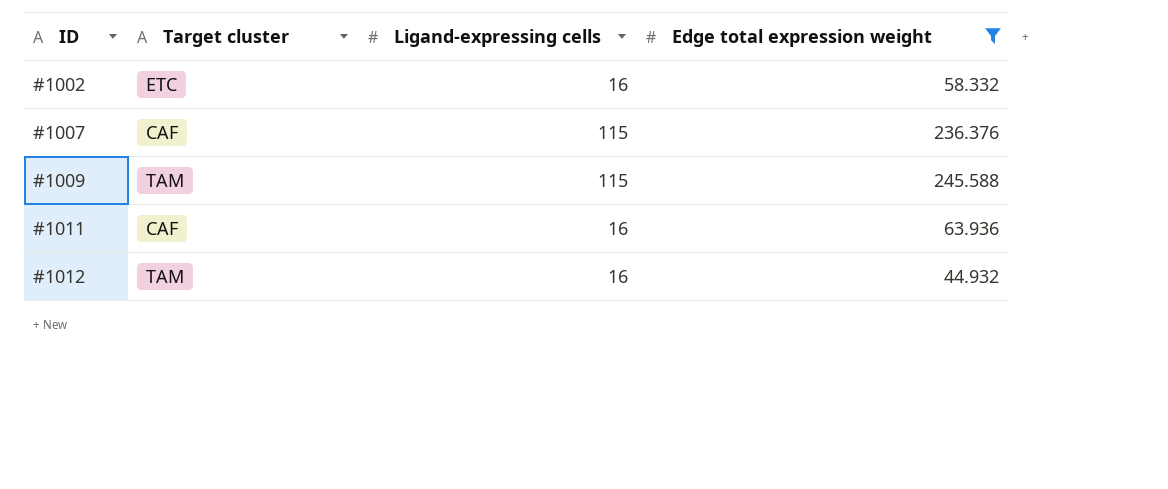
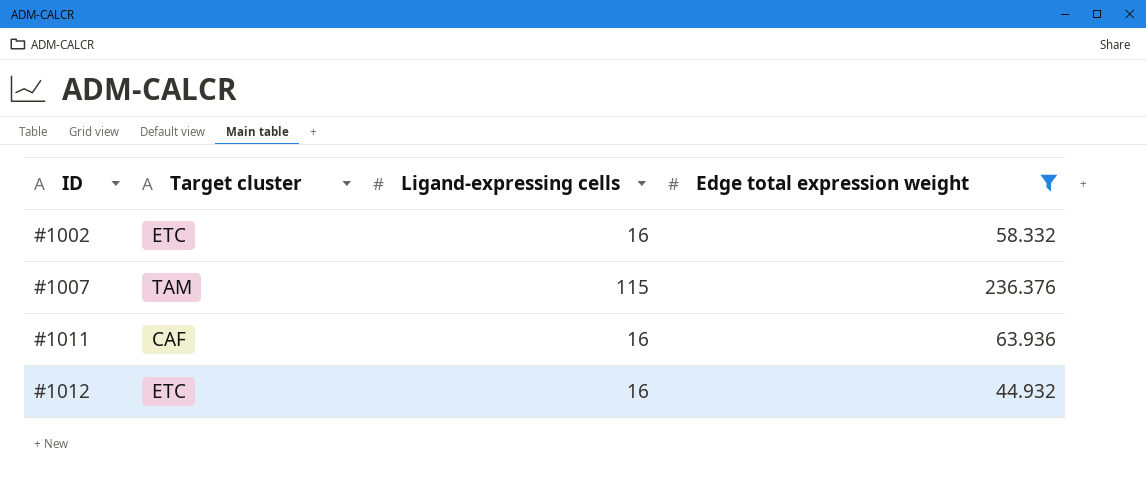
row #1009: TAM | 115 | 245.588 -> none
#1007 | Target cluster: CAF -> TAM
#1012 | Target cluster: TAM -> ETC

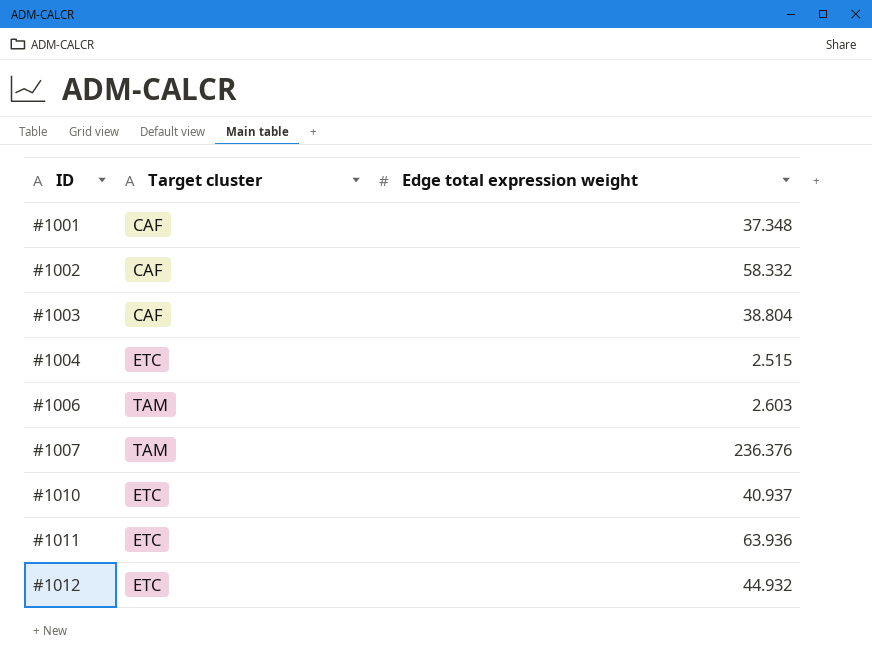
filter: Edge total expression weight >= 44.932 -> none
column Ligand-expressing cells | position: 3 -> none
#1002 | Target cluster: ETC -> CAF
#1011 | Target cluster: CAF -> ETC

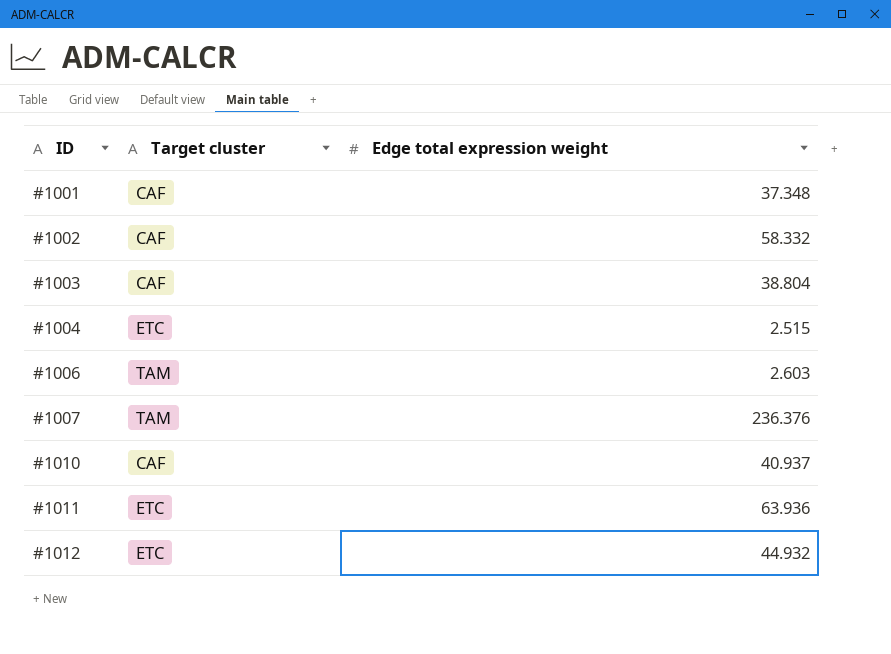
#1010 | Target cluster: ETC -> CAF

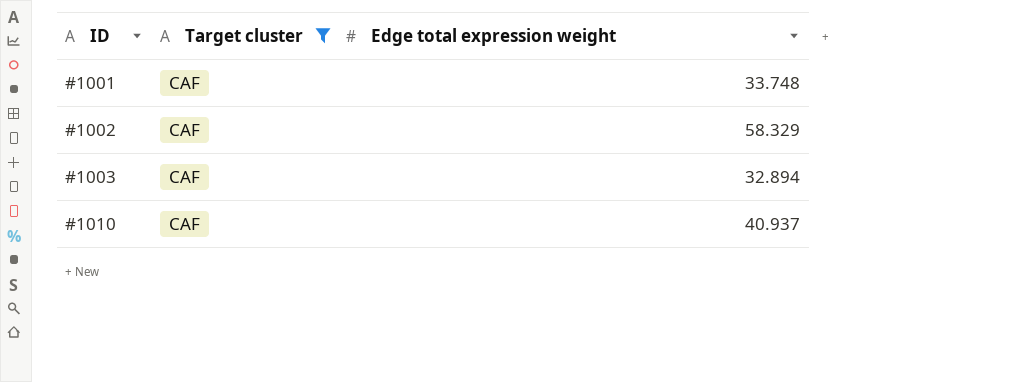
filter: none -> Target cluster = CAF
#1001 | Edge total expression weight: 37.348 -> 33.748
#1002 | Edge total expression weight: 58.332 -> 58.329
#1003 | Edge total expression weight: 38.804 -> 32.894

